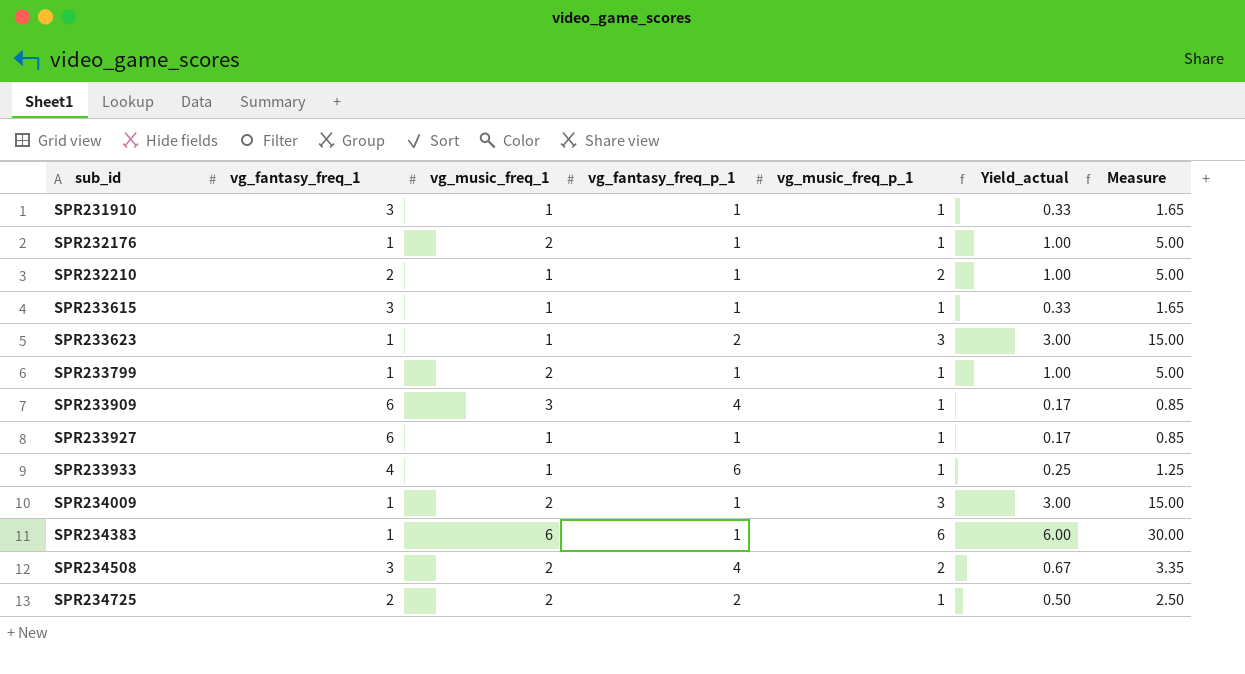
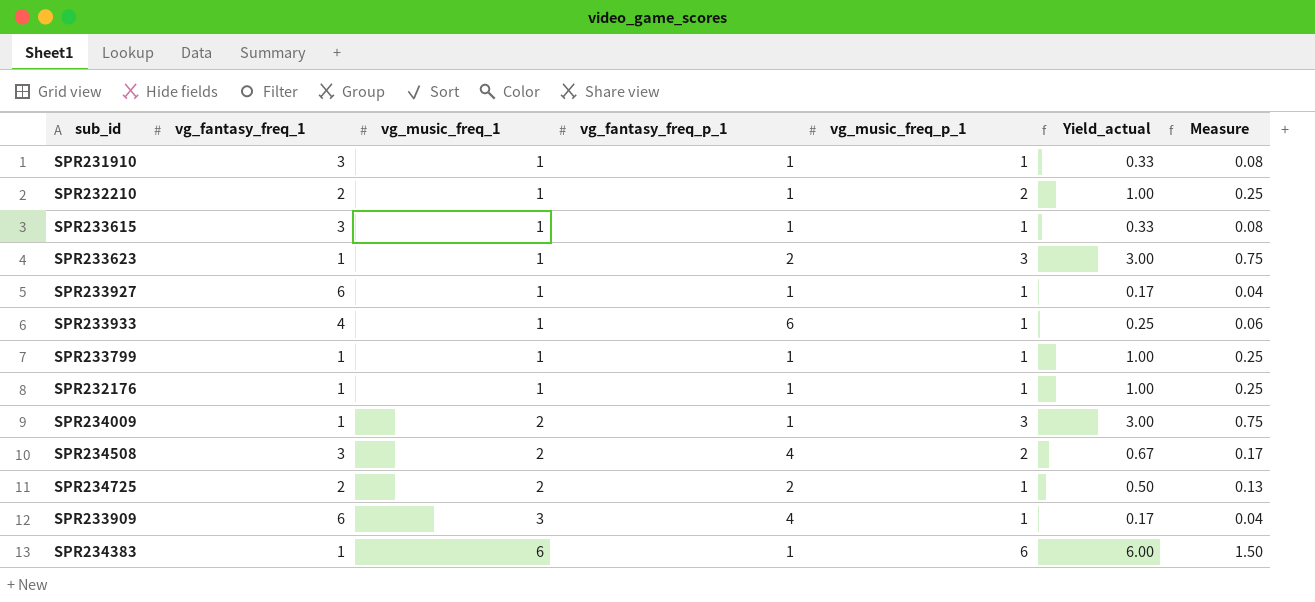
row order: sub_id ascending -> vg_music_freq_1 ascending
column Measure | formula: [Yield_actual] * 5 -> [Yield_actual] * 0.25
SPR233799 | vg_music_freq_1: 2 -> 1
SPR232176 | vg_music_freq_1: 2 -> 1

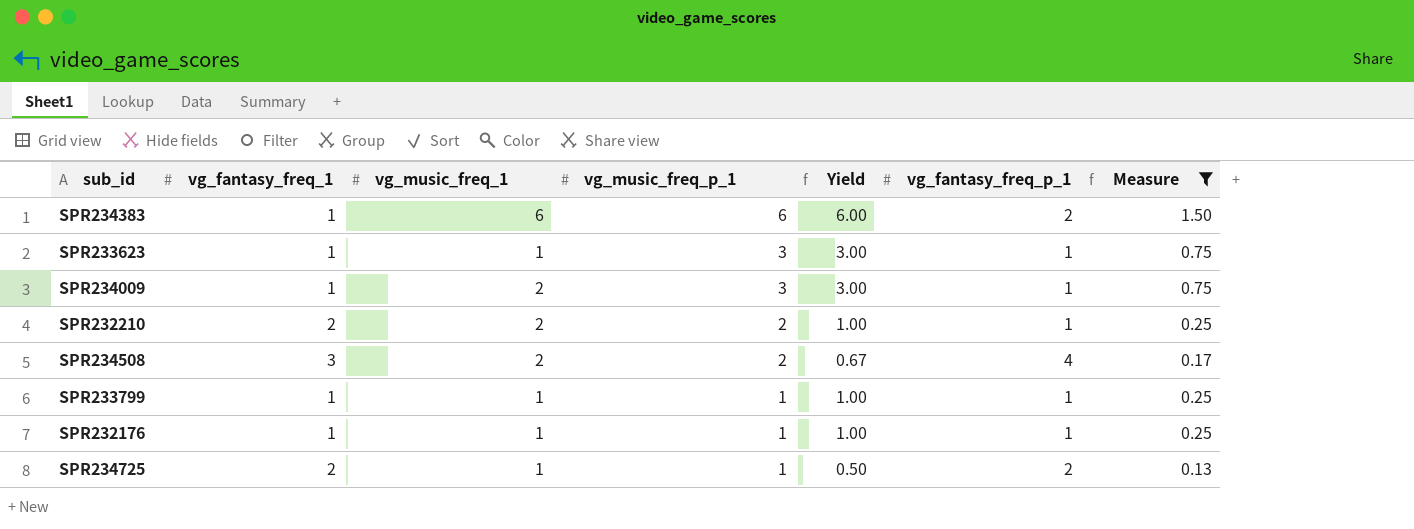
filter: none -> Measure >= 0.13
row order: vg_music_freq_1 ascending -> vg_music_freq_p_1 descending
column name: Yield_actual -> Yield
column vg_fantasy_freq_p_1 | position: 4 -> 6
SPR234383 | vg_fantasy_freq_p_1: 1 -> 2
SPR233623 | vg_fantasy_freq_p_1: 2 -> 1
SPR232210 | vg_music_freq_1: 1 -> 2
SPR234725 | vg_music_freq_1: 2 -> 1

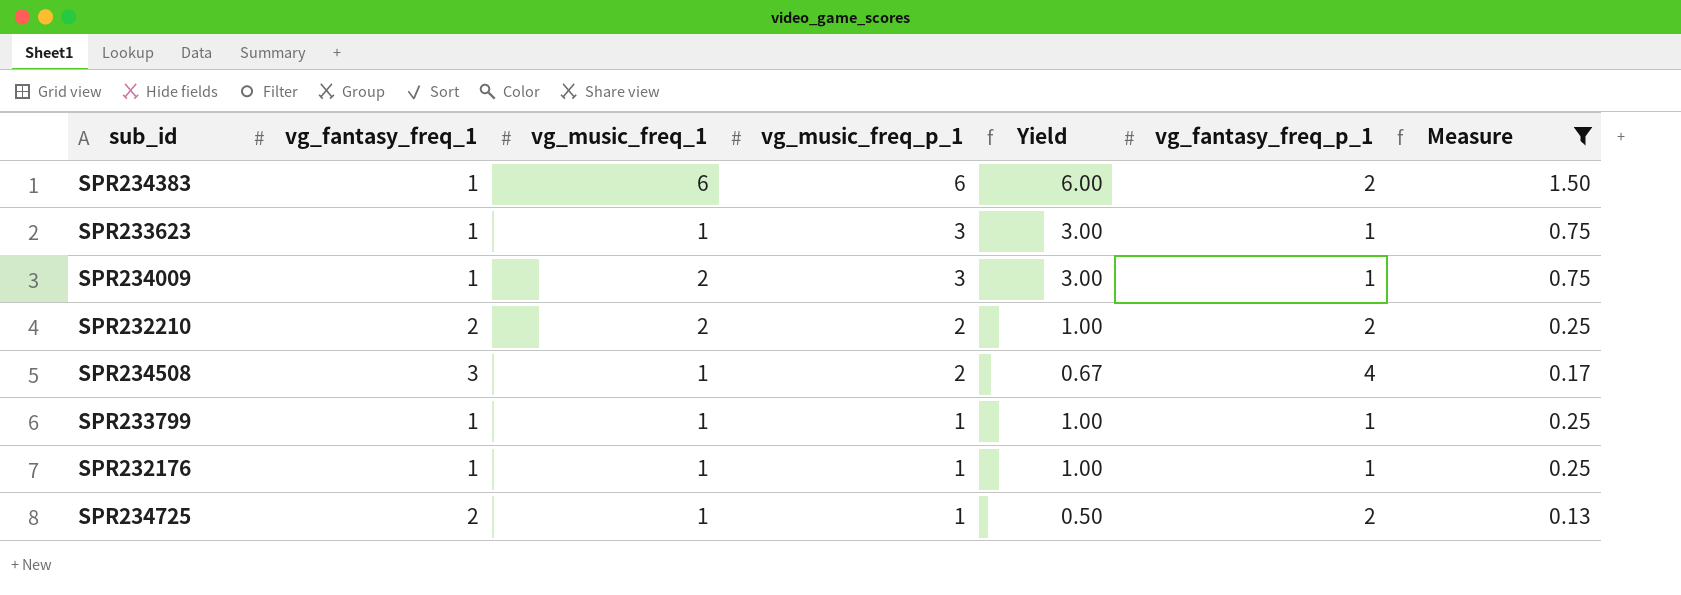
SPR232210 | vg_fantasy_freq_p_1: 1 -> 2
SPR234508 | vg_music_freq_1: 2 -> 1

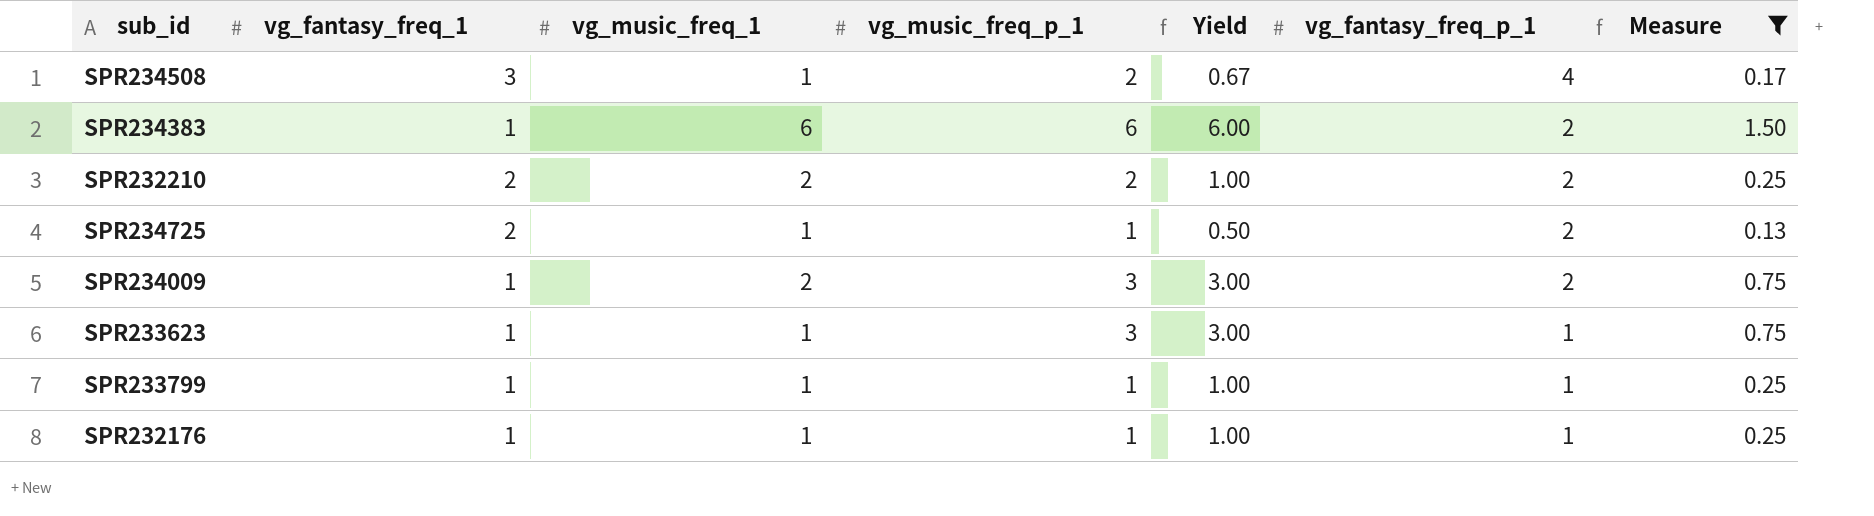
row order: vg_music_freq_p_1 descending -> vg_fantasy_freq_p_1 descending
SPR234009 | vg_fantasy_freq_p_1: 1 -> 2

